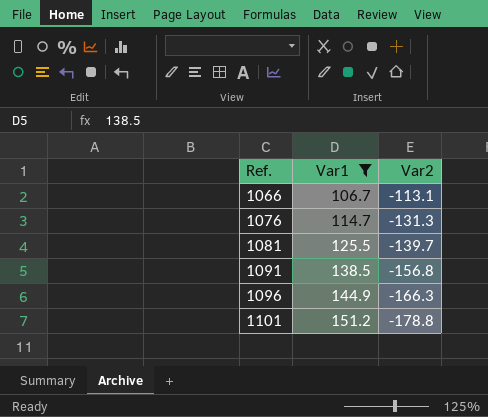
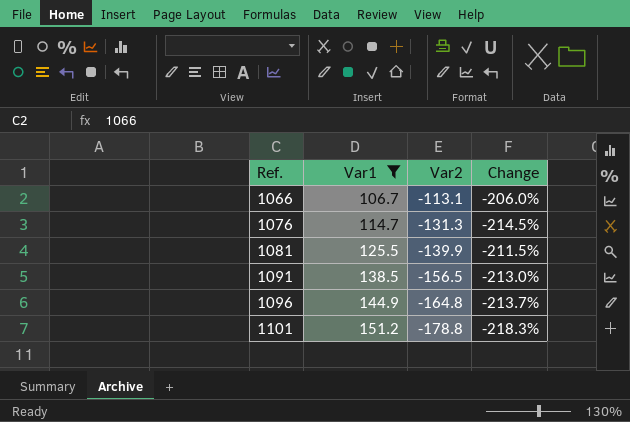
column Change | formula: none -> ([Var2] - [Var1]) / [Var1]
1081 | Var2: -139.7 -> -139.9
1091 | Var2: -156.8 -> -156.5
1096 | Var2: -166.3 -> -164.8

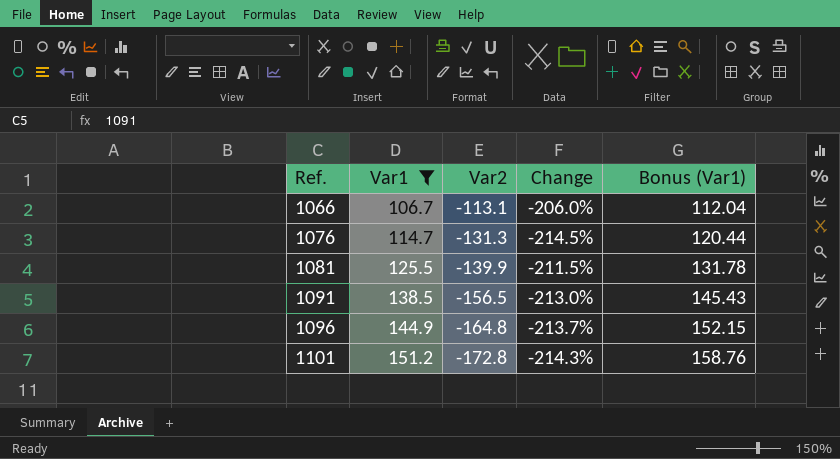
column Bonus (Var1) | formula: none -> [Var1] * 1.05
1101 | Var2: -178.8 -> -172.8
1101 | Change: -218.3% -> -214.3%

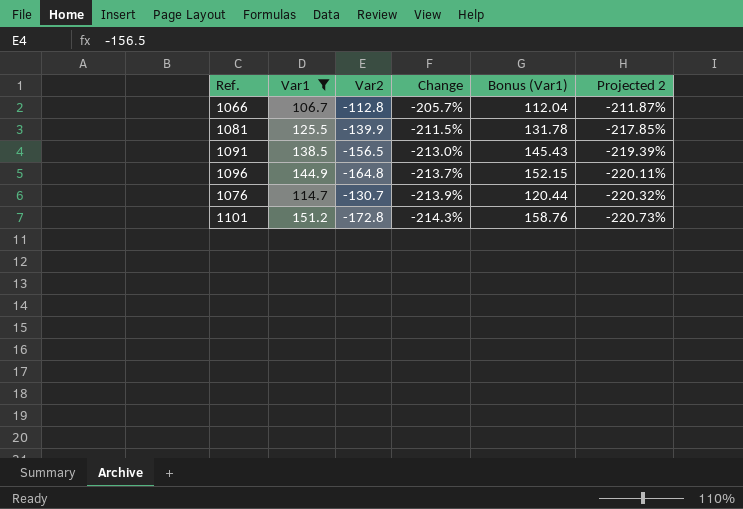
row order: Ref. ascending -> Change descending
column Projected 2 | formula: none -> [Change] * 1.03
1066 | Var2: -113.1 -> -112.8
1066 | Change: -206.0% -> -205.7%
1076 | Var2: -131.3 -> -130.7
1076 | Change: -214.5% -> -213.9%

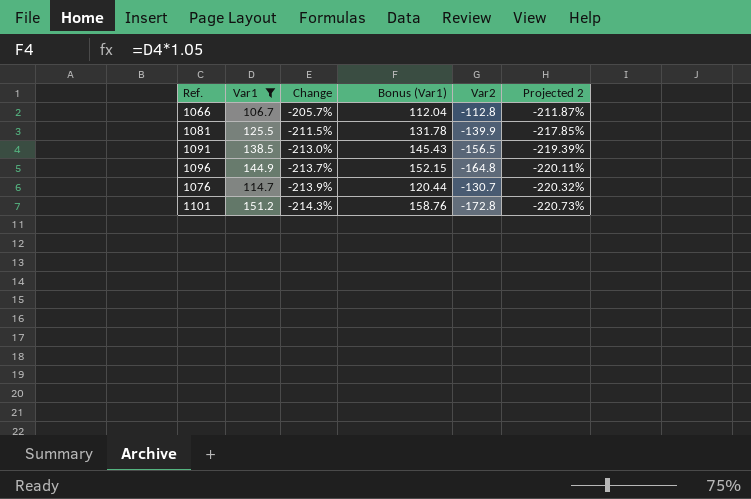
column Var2 | position: 3 -> 5

